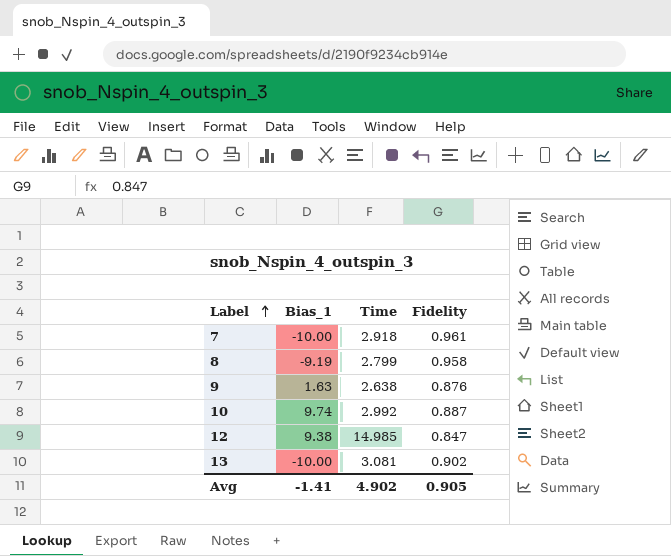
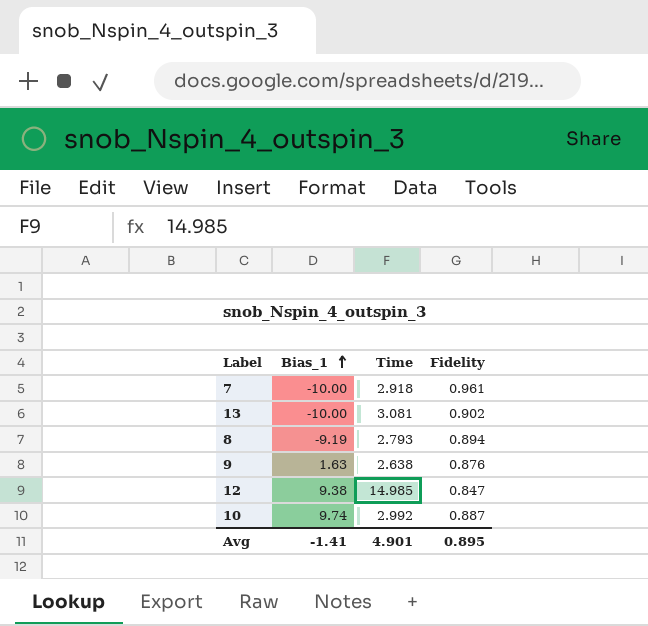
row order: Label ascending -> Bias_1 ascending
8 | Time: 2.799 -> 2.793
8 | Fidelity: 0.958 -> 0.894
Avg | Time: 4.902 -> 4.901
Avg | Fidelity: 0.905 -> 0.895

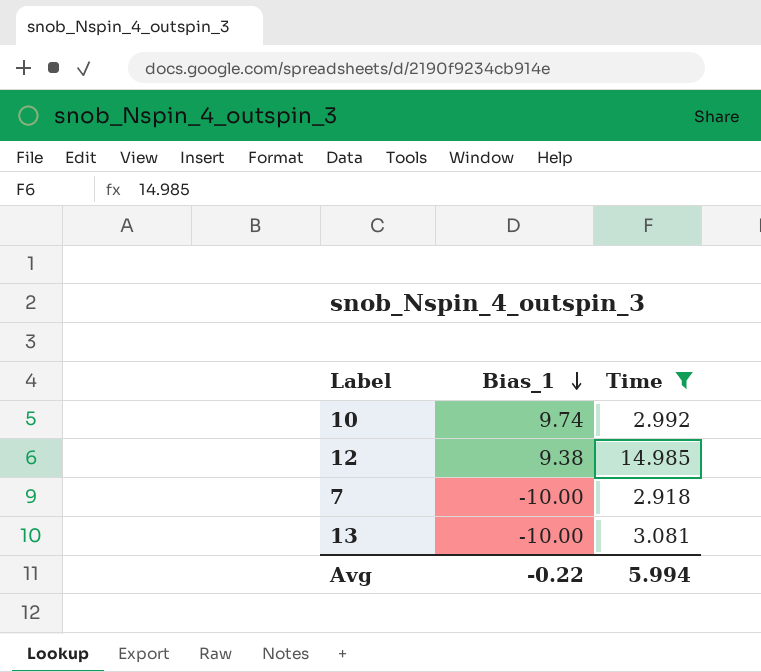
filter: none -> Time >= 2.918
row order: Bias_1 ascending -> Bias_1 descending
column Fidelity | position: 4 -> none
Avg | Bias_1: -1.41 -> -0.22
Avg | Time: 4.901 -> 5.994

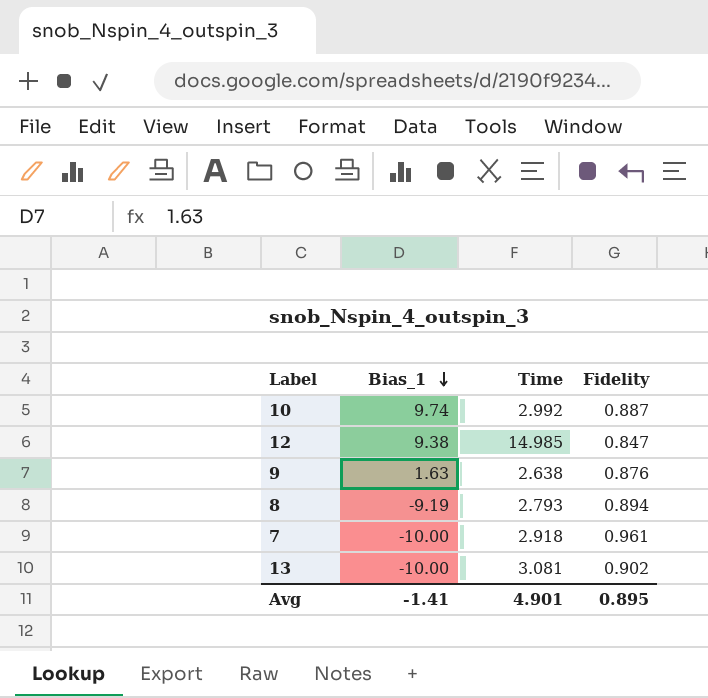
filter: Time >= 2.918 -> none
column Fidelity | position: none -> 4
Avg | Bias_1: -0.22 -> -1.41
Avg | Time: 5.994 -> 4.901

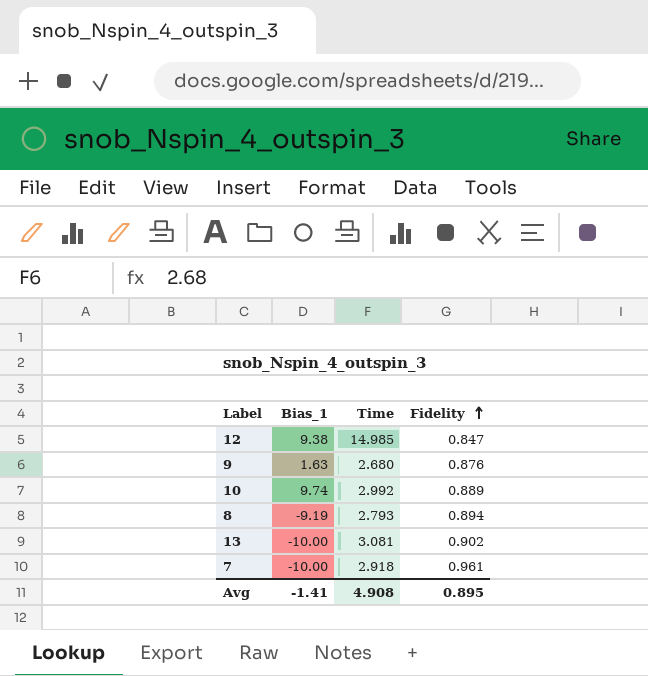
row order: Bias_1 descending -> Fidelity ascending
9 | Time: 2.638 -> 2.680
10 | Fidelity: 0.887 -> 0.889
Avg | Time: 4.901 -> 4.908

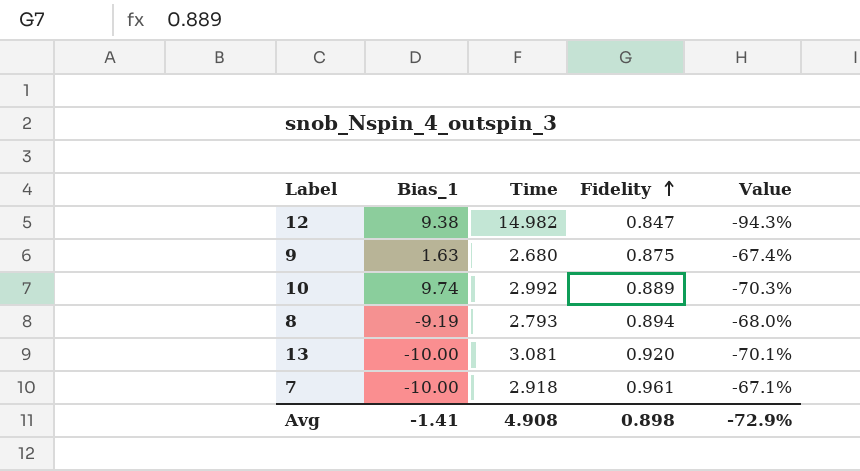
column Value | formula: none -> ([Fidelity] - [Time]) / [Time]
12 | Time: 14.985 -> 14.982
9 | Fidelity: 0.876 -> 0.875
13 | Fidelity: 0.902 -> 0.920
Avg | Fidelity: 0.895 -> 0.898

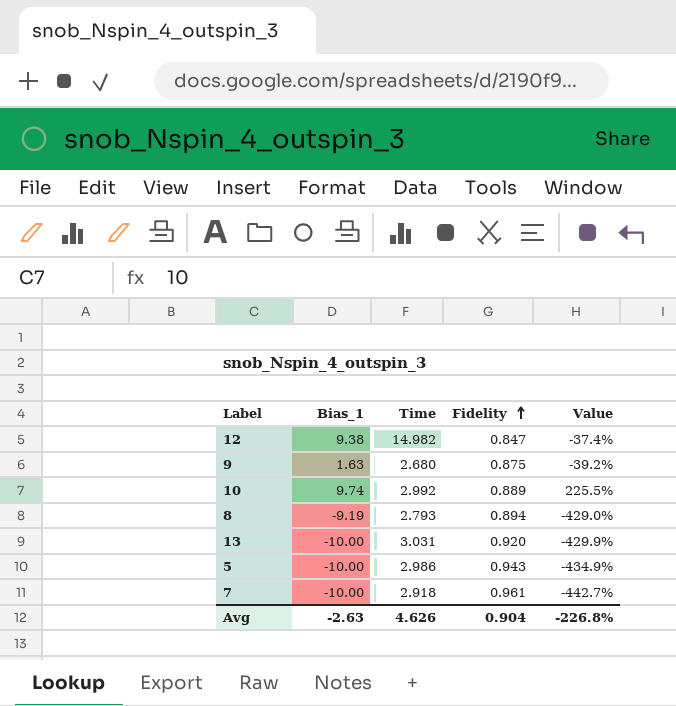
column Value | formula: ([Fidelity] - [Time]) / [Time] -> ([Bias_1] - [Time]) / [Time]
13 | Time: 3.081 -> 3.031
row 5: none -> -10.00 | 2.986 | 0.943 | -434.9%
Avg | Bias_1: -1.41 -> -2.63
Avg | Time: 4.908 -> 4.626
Avg | Fidelity: 0.898 -> 0.904
Avg | Value: -72.9% -> -226.8%

